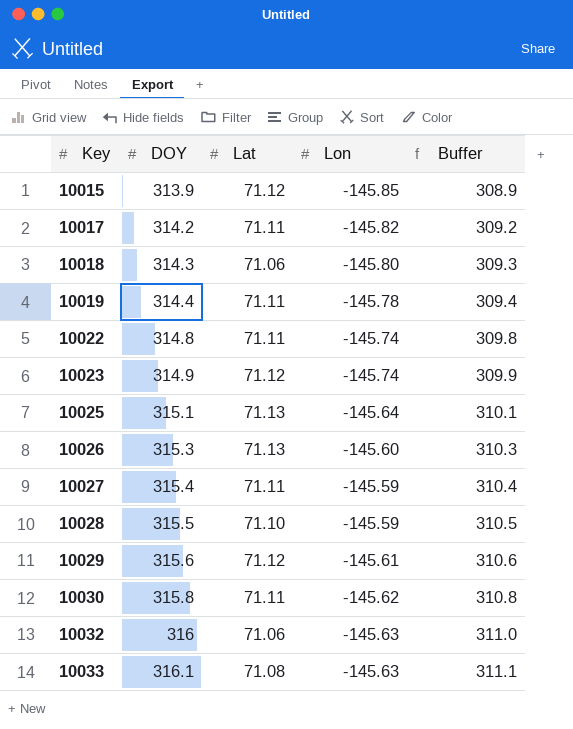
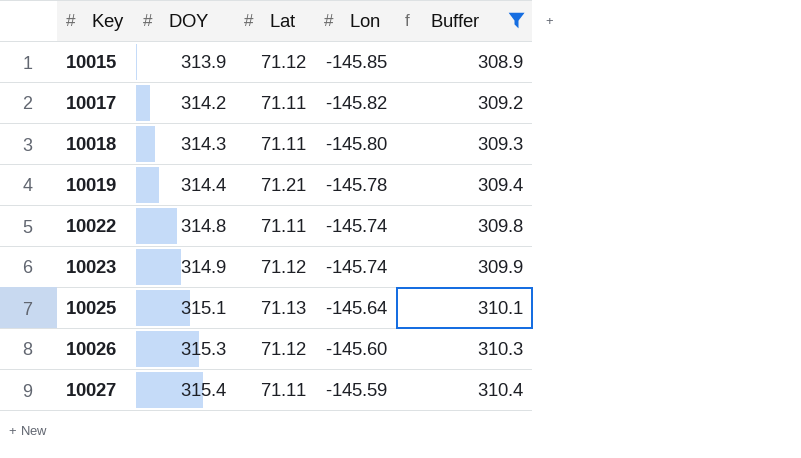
filter: none -> Buffer <= 310.4
10018 | Lat: 71.06 -> 71.11
10019 | Lat: 71.11 -> 71.21
10026 | Lat: 71.13 -> 71.12

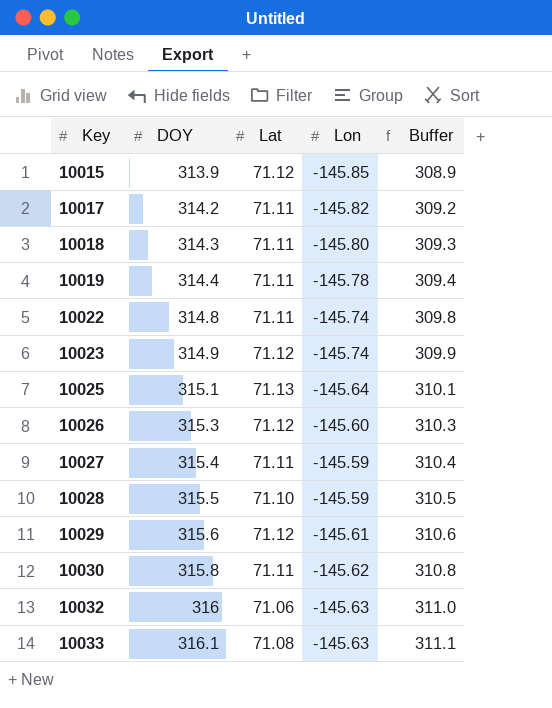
filter: Buffer <= 310.4 -> none
10019 | Lat: 71.21 -> 71.11

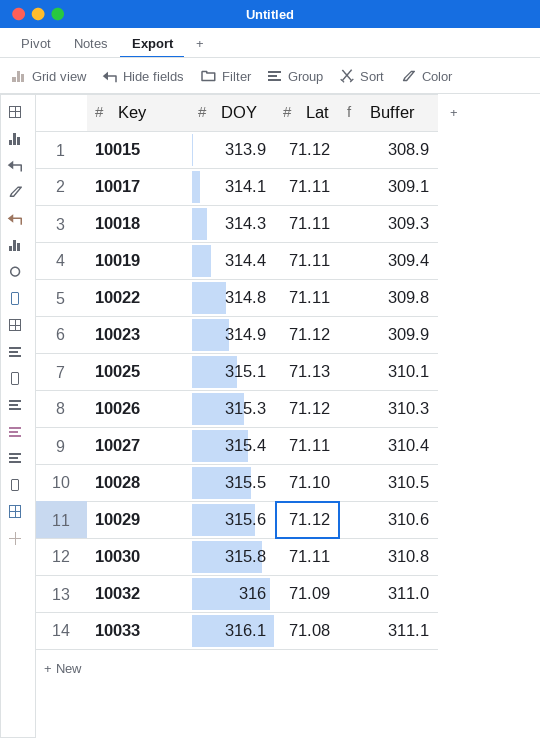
column Lon | position: 4 -> none
10017 | DOY: 314.2 -> 314.1
10017 | Buffer: 309.2 -> 309.1
10032 | Lat: 71.06 -> 71.09

